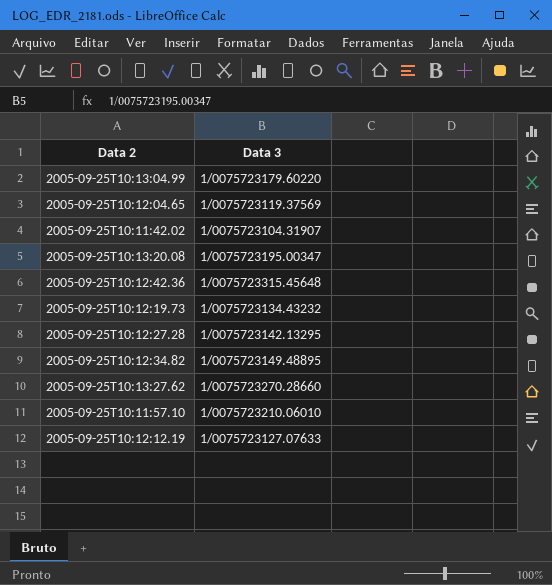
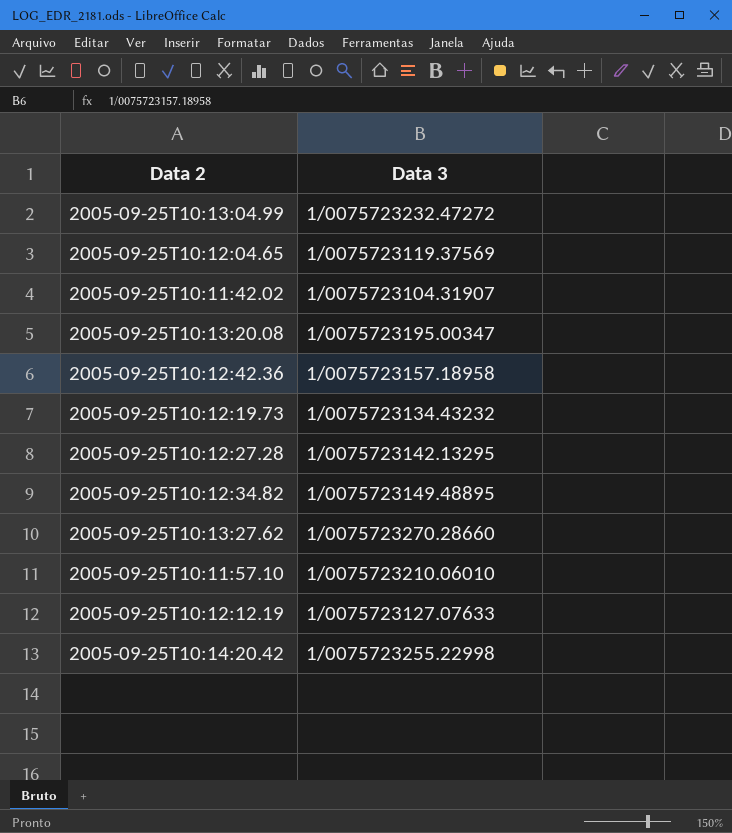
2005-09-25T10:13:04.99 | Data 3: 1/0075723179.60220 -> 1/0075723232.47272
2005-09-25T10:12:42.36 | Data 3: 1/0075723315.45648 -> 1/0075723157.18958
row 2005-09-25T10:14:20.42: none -> 1/0075723255.22998

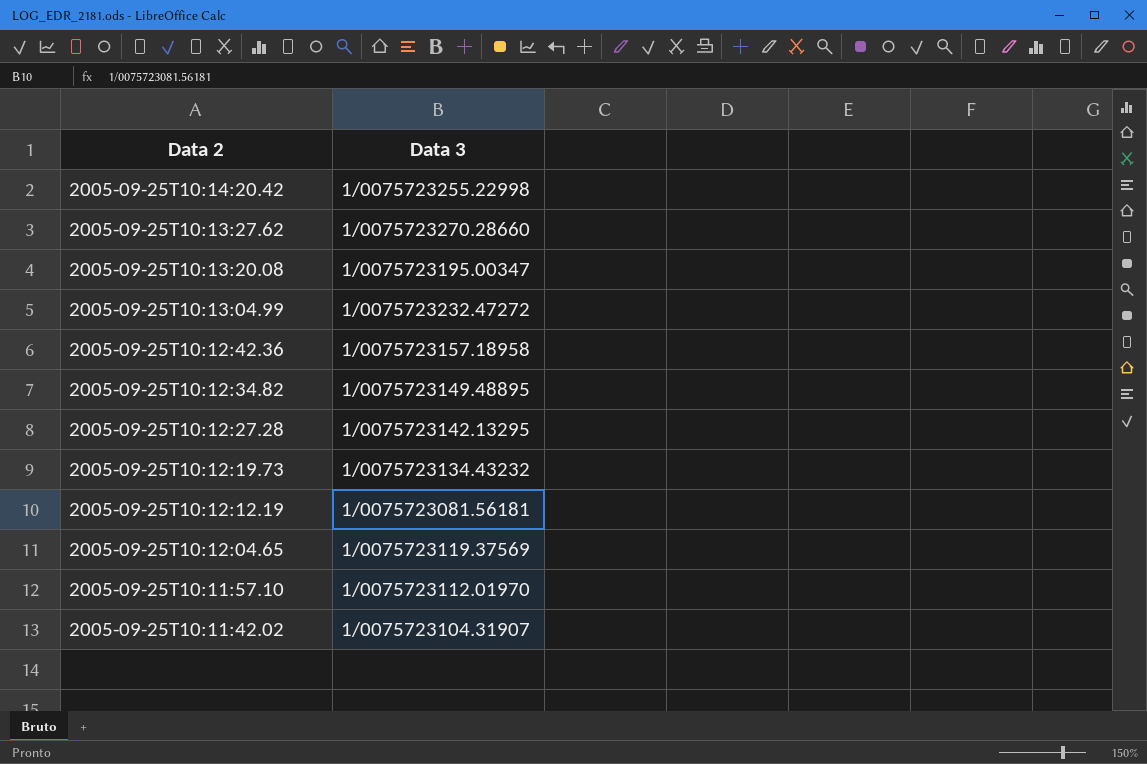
row order: none -> Data 2 descending
2005-09-25T10:12:12.19 | Data 3: 1/0075723127.07633 -> 1/0075723081.56181
2005-09-25T10:11:57.10 | Data 3: 1/0075723210.06010 -> 1/0075723112.01970

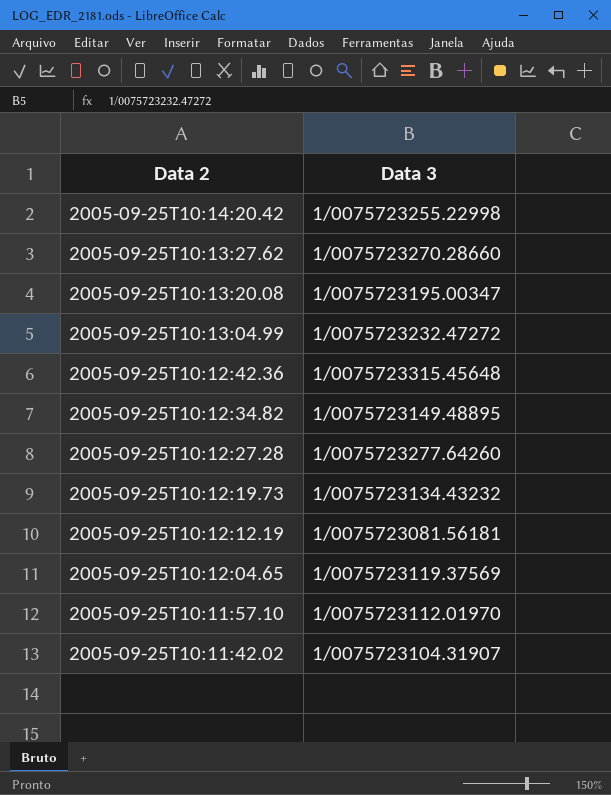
2005-09-25T10:12:42.36 | Data 3: 1/0075723157.18958 -> 1/0075723315.45648
2005-09-25T10:12:27.28 | Data 3: 1/0075723142.13295 -> 1/0075723277.64260

